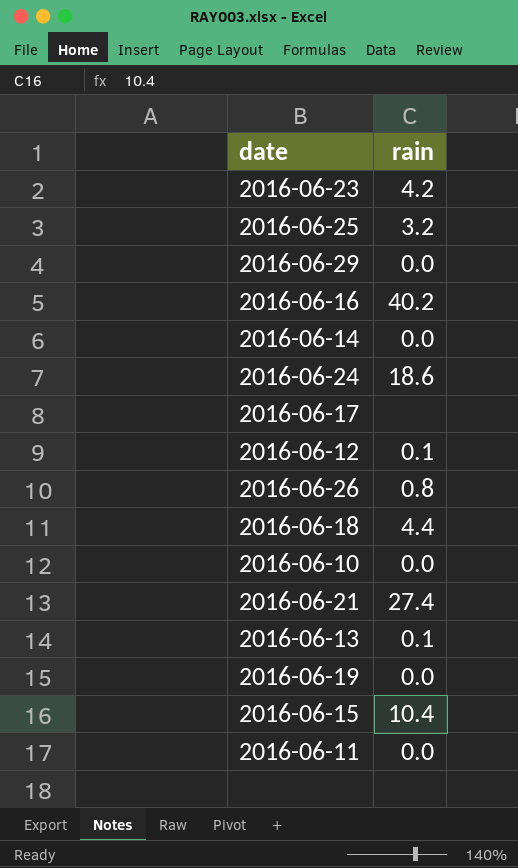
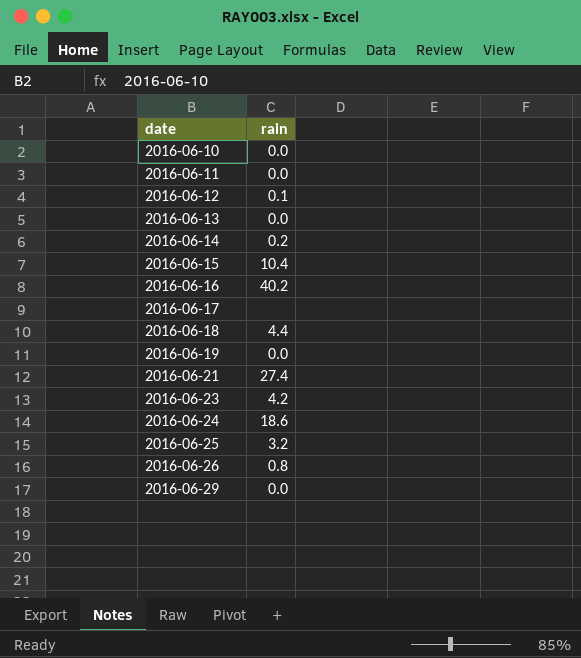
row order: none -> date ascending
2016-06-13 | rain: 0.1 -> 0.0
2016-06-14 | rain: 0.0 -> 0.2

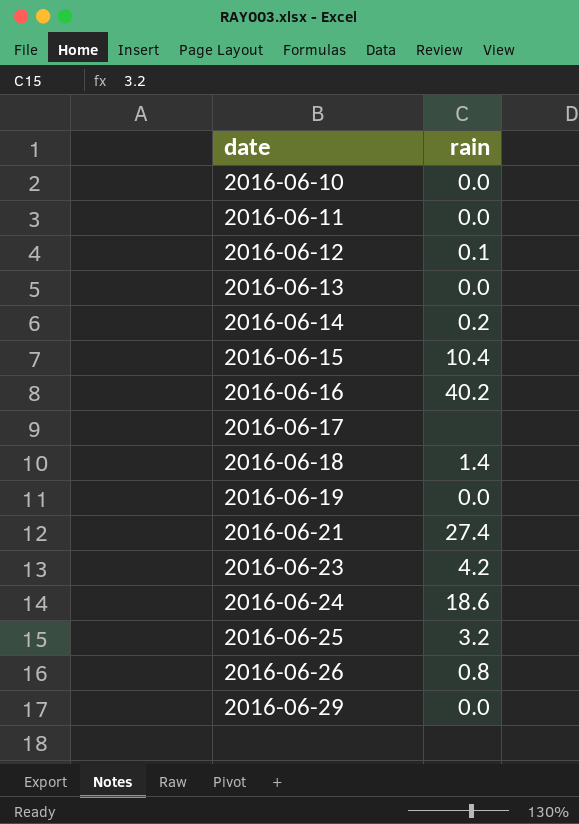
2016-06-18 | rain: 4.4 -> 1.4

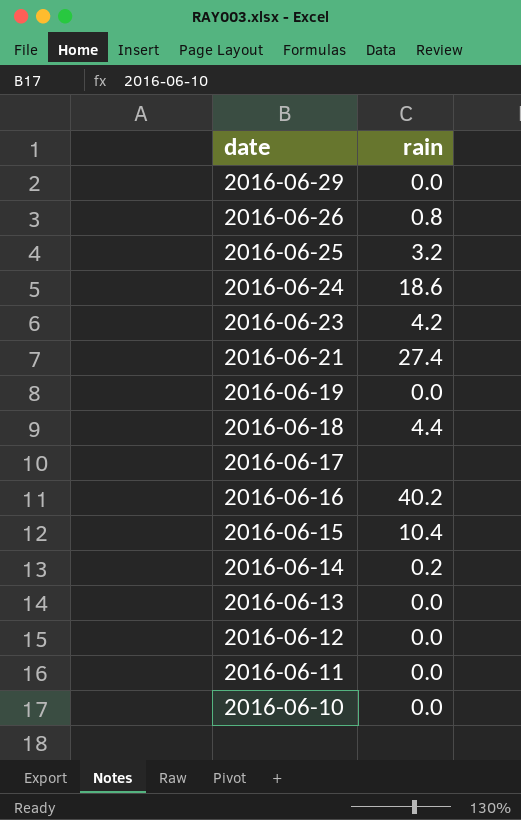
row order: date ascending -> date descending
2016-06-18 | rain: 1.4 -> 4.4
2016-06-12 | rain: 0.1 -> 0.0

